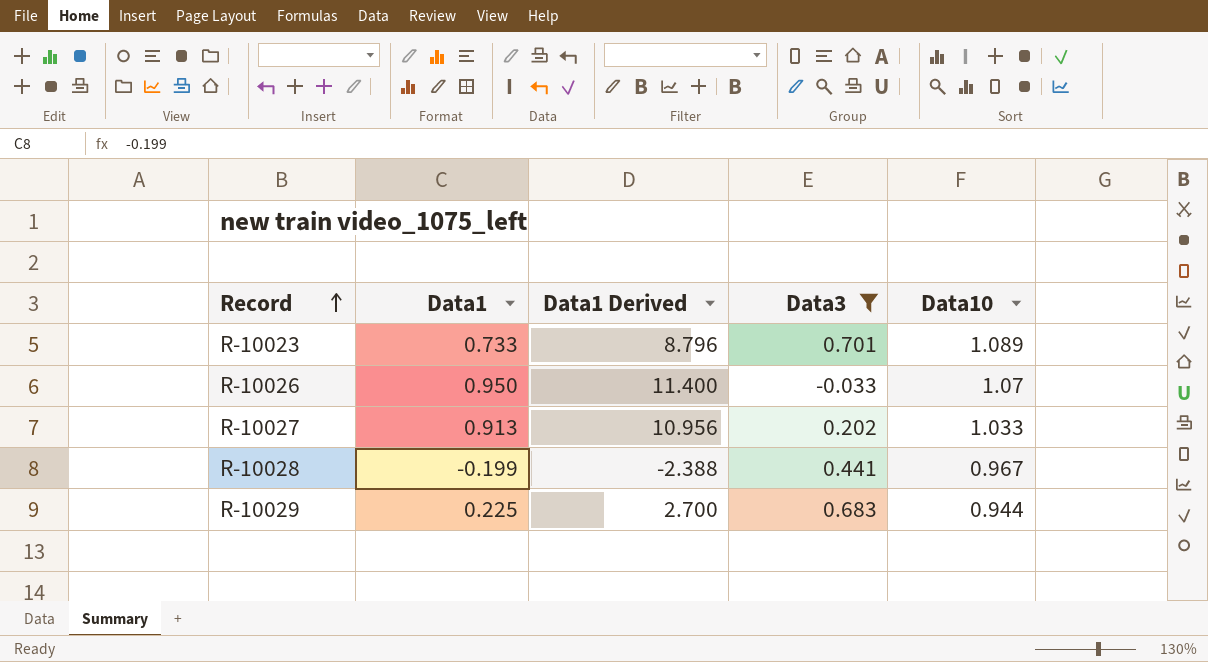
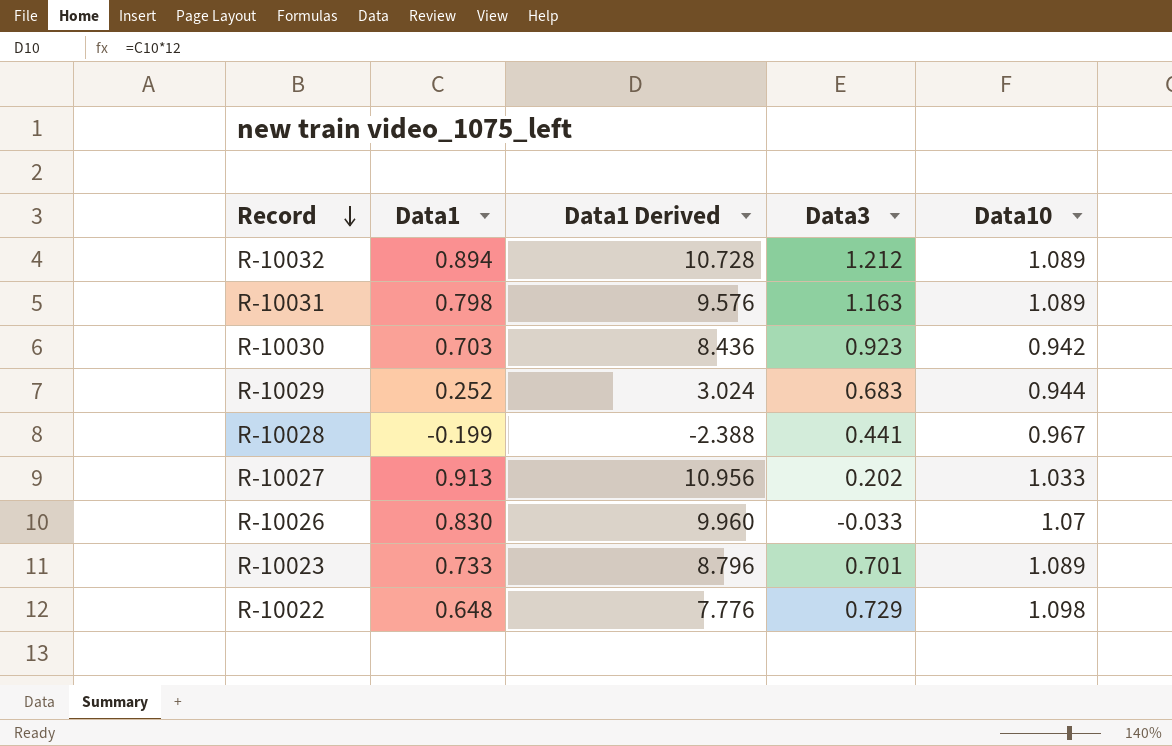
filter: Data3 <= 0.701 -> none
row order: Record ascending -> Record descending
R-10029 | Data1: 0.225 -> 0.252
R-10029 | Data1 Derived: 2.700 -> 3.024
R-10026 | Data1: 0.950 -> 0.830
R-10026 | Data1 Derived: 11.400 -> 9.960

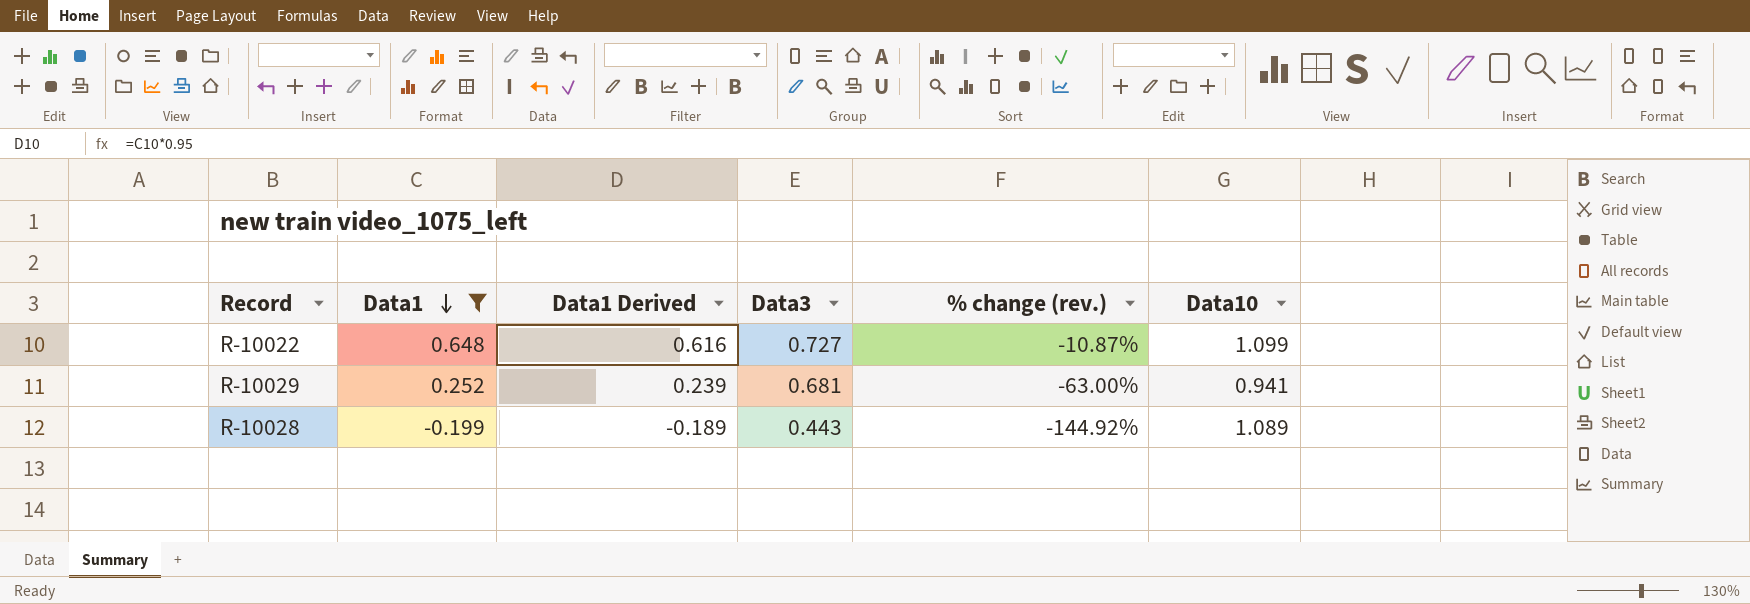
filter: none -> Data1 <= 0.648
row order: Record descending -> Data1 descending
column Data1 Derived | formula: [Data1] * 12 -> [Data1] * 0.95
column % change (rev.) | formula: none -> ([Data1] - [Data3]) / [Data3]
R-10022 | Data3: 0.729 -> 0.727
R-10022 | Data10: 1.098 -> 1.099
R-10029 | Data3: 0.683 -> 0.681
R-10029 | Data10: 0.944 -> 0.941
R-10028 | Data3: 0.441 -> 0.443
R-10028 | Data10: 0.967 -> 1.089

